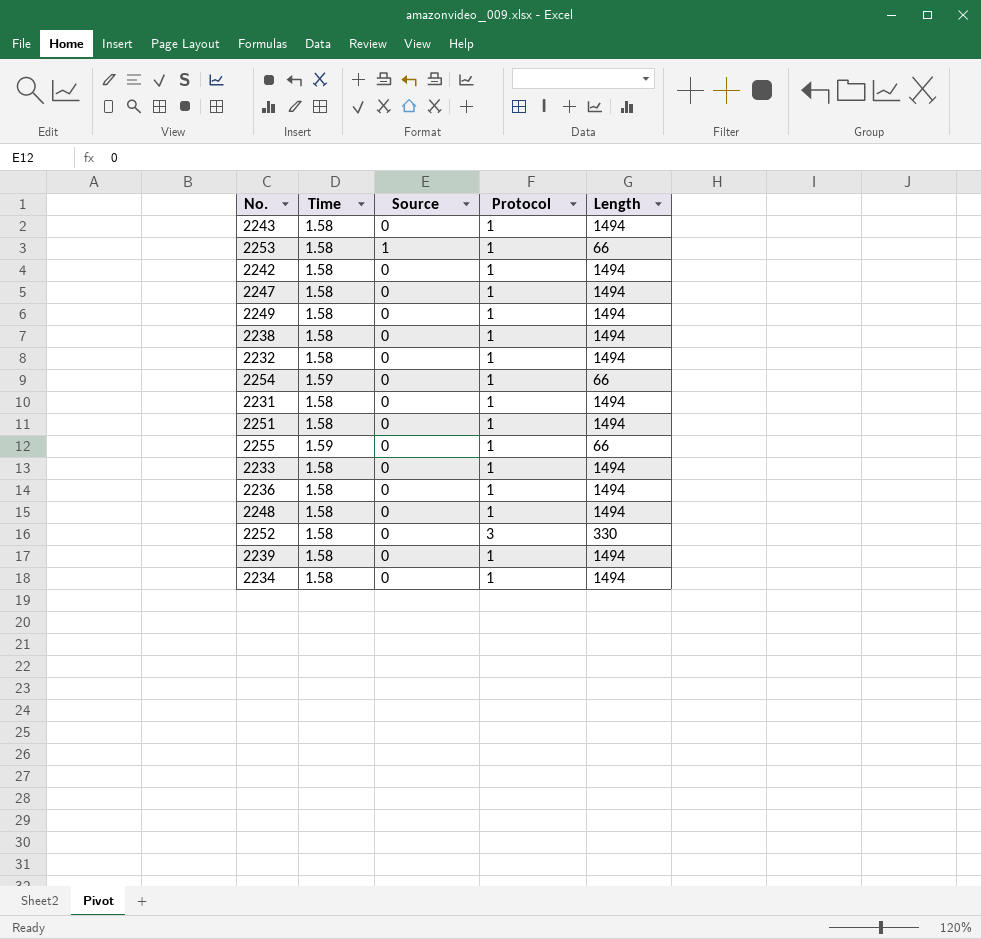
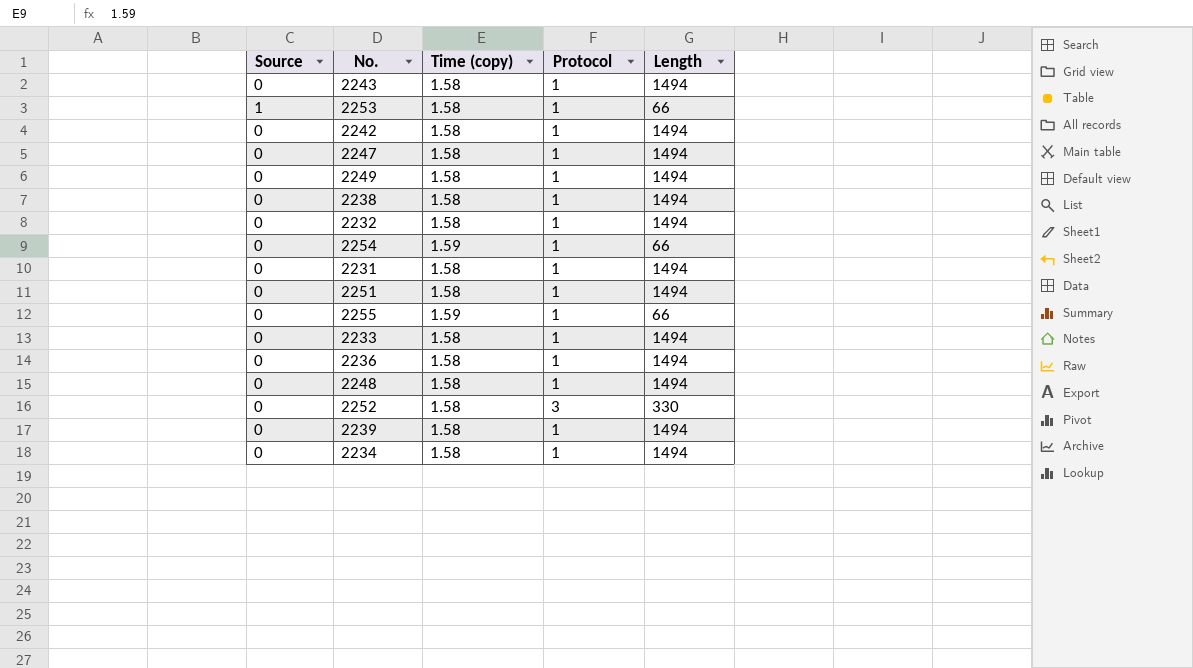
column Source | position: 3 -> 1
column name: Time -> Time (copy)

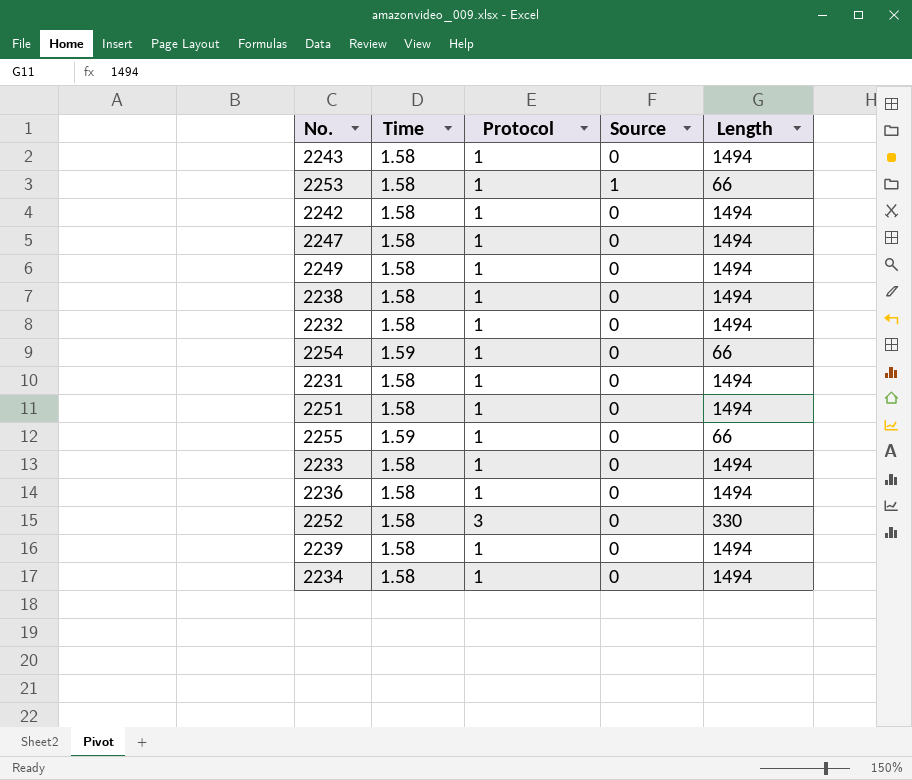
column name: Time (copy) -> Time
column Source | position: 1 -> 4
row 2248: 0 | 1.58 | 1 | 1494 -> none

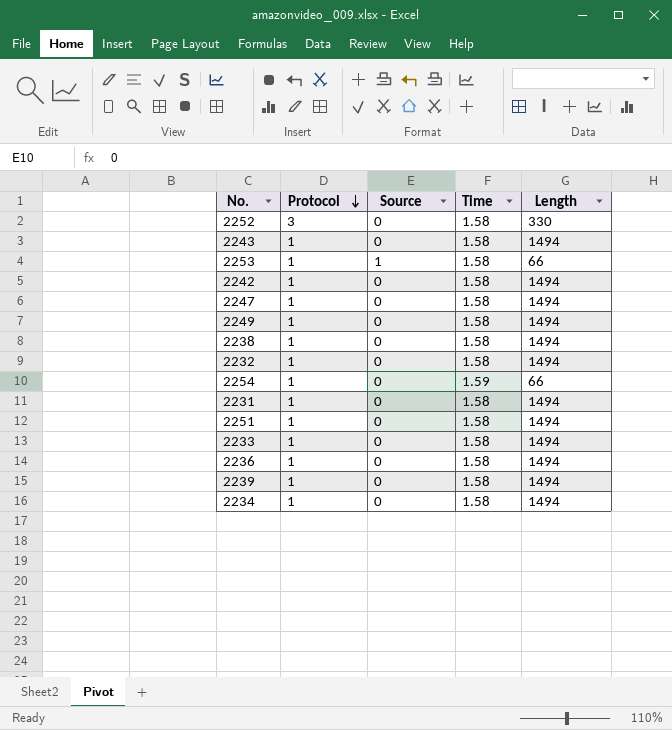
row order: none -> Protocol descending
column Time | position: 2 -> 4
row 2255: 1.59 | 1 | 0 | 66 -> none

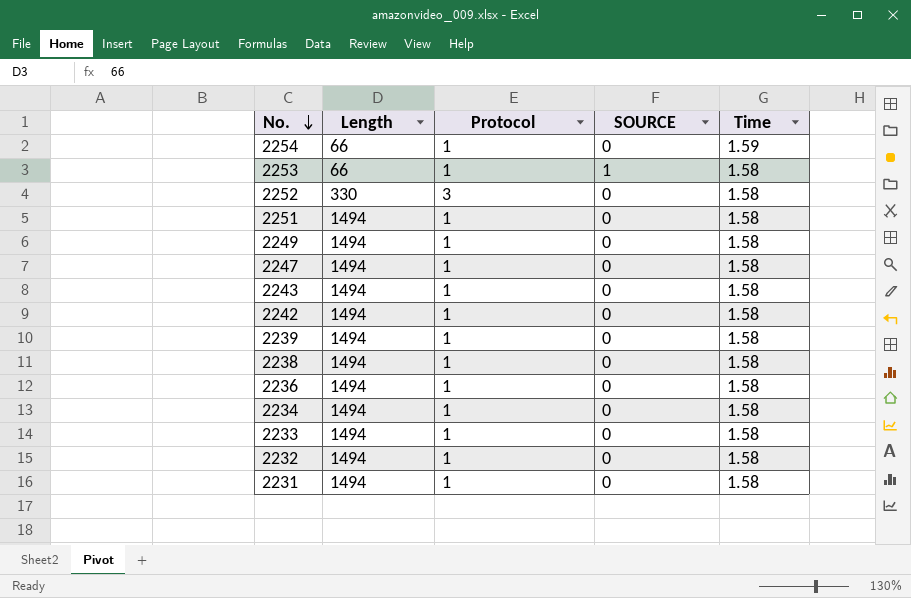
row order: Protocol descending -> No. descending
column Length | position: 5 -> 2
column name: Source -> SOURCE

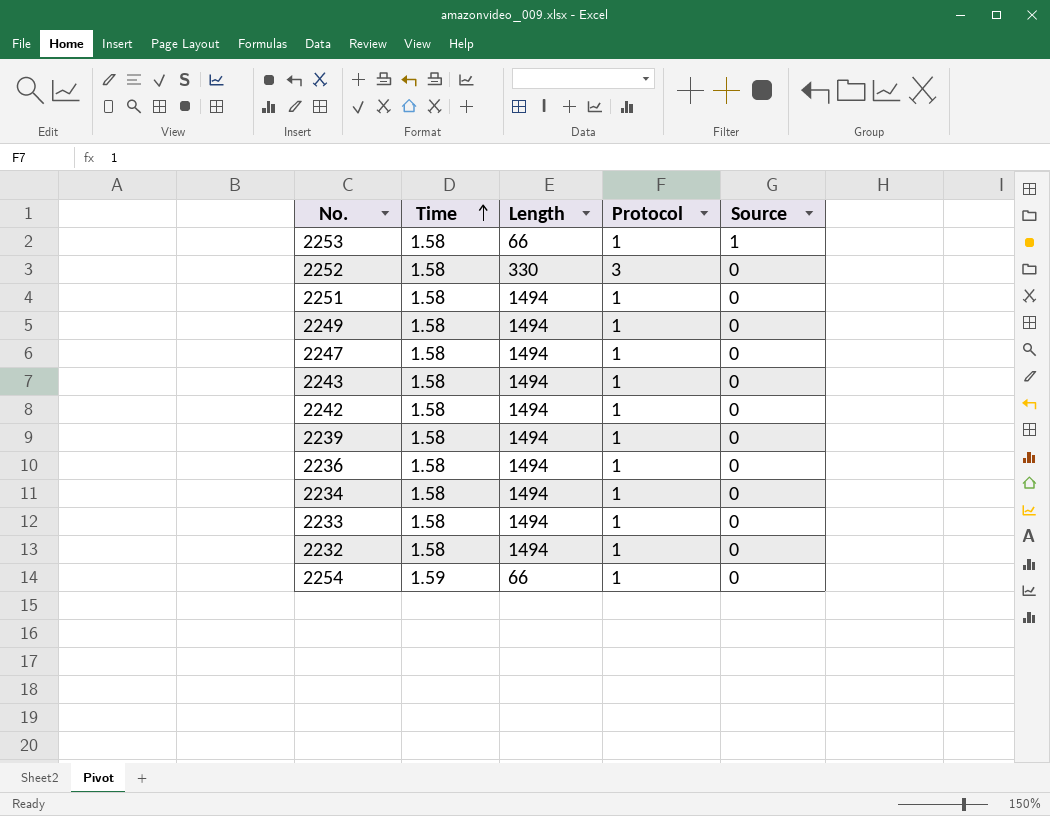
row order: No. descending -> Time ascending
column Time | position: 5 -> 2
column name: SOURCE -> Source
row 2238: 1494 | 1 | 0 | 1.58 -> none
row 2231: 1494 | 1 | 0 | 1.58 -> none

